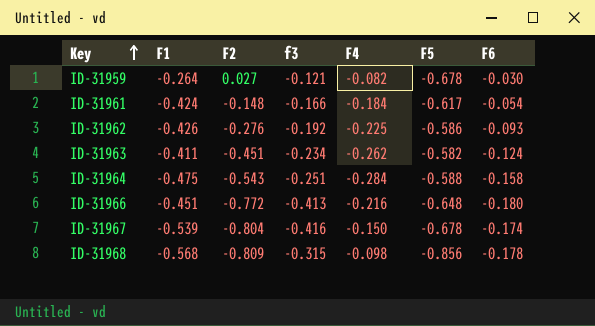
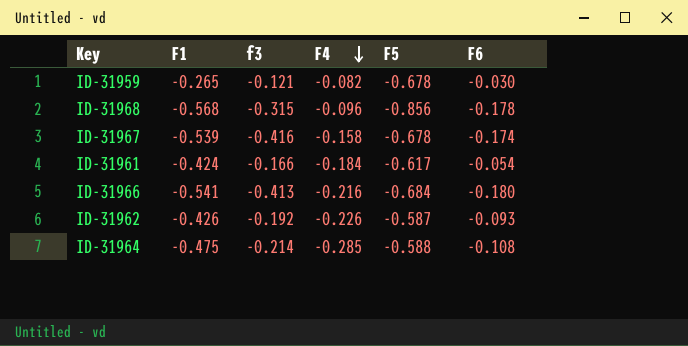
row order: Key ascending -> F4 descending
column F2 | position: 3 -> none
row ID-31963: -0.411 | -0.451 | -0.234 | -0.262 | -0.582 | -0.124 -> none
ID-31959 | F1: -0.264 -> -0.265
ID-31968 | F4: -0.098 -> -0.096
ID-31967 | F4: -0.150 -> -0.158
ID-31966 | F1: -0.451 -> -0.541
ID-31966 | F5: -0.648 -> -0.684
ID-31962 | F4: -0.225 -> -0.226
ID-31962 | F5: -0.586 -> -0.587
ID-31964 | f3: -0.251 -> -0.214
ID-31964 | F4: -0.284 -> -0.285
ID-31964 | F6: -0.158 -> -0.108

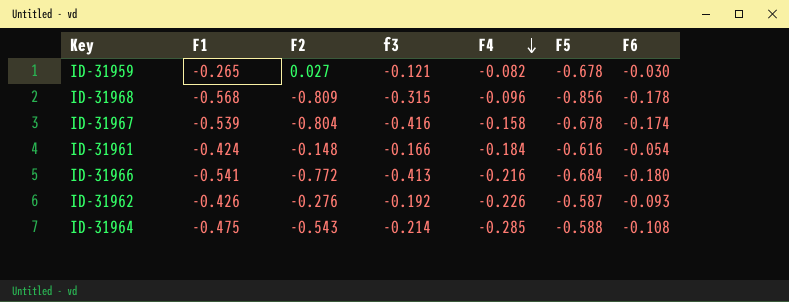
column F2 | position: none -> 3
ID-31961 | F5: -0.617 -> -0.616

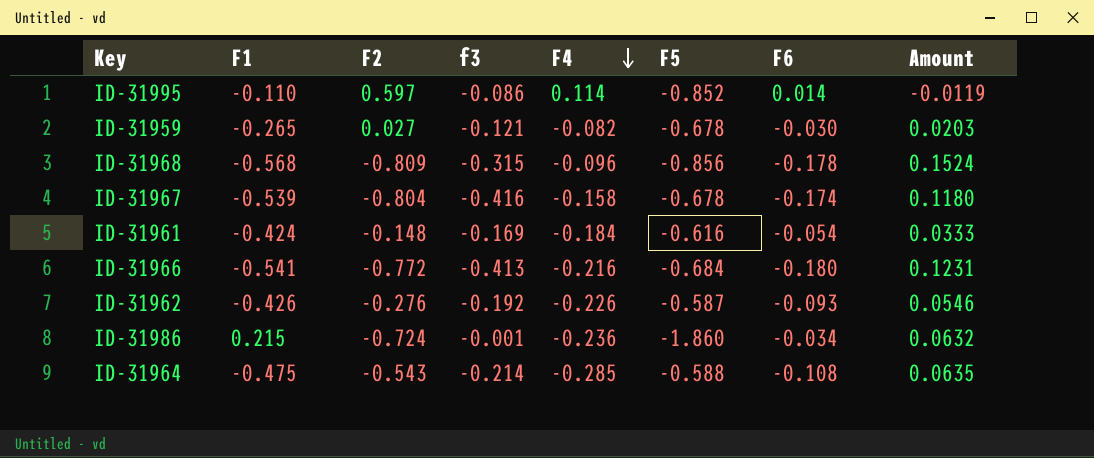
column Amount | formula: none -> [F5] * [F6]
row ID-31995: none -> -0.110 | 0.597 | -0.086 | 0.114 | -0.852 | 0.014 | -0.0119
ID-31961 | f3: -0.166 -> -0.169
row ID-31986: none -> 0.215 | -0.724 | -0.001 | -0.236 | -1.860 | -0.034 | 0.0632

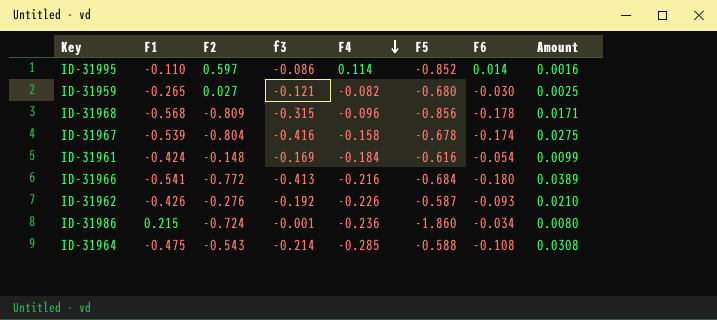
column Amount | formula: [F5] * [F6] -> [F4] * [F6]
ID-31959 | F5: -0.678 -> -0.680

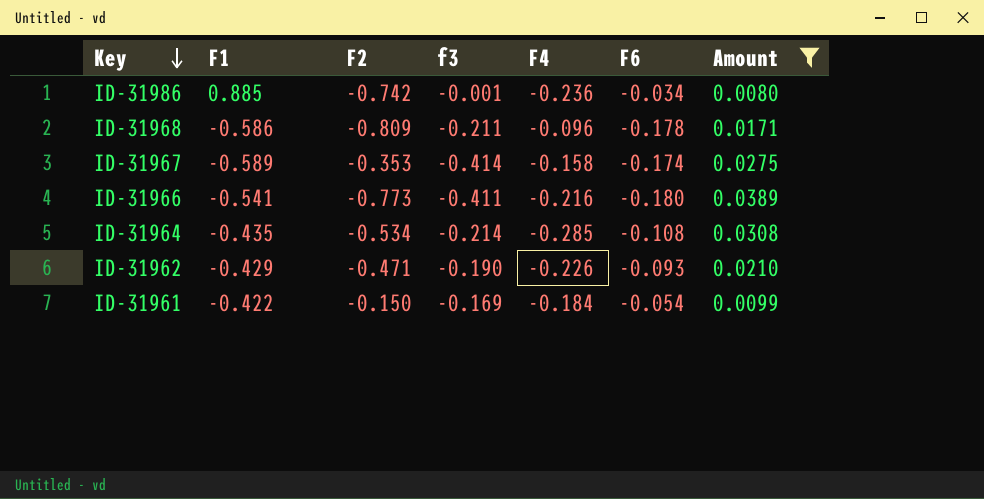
filter: none -> Amount >= 0.0080
row order: F4 descending -> Key descending
column F5 | position: 6 -> none
ID-31986 | F1: 0.215 -> 0.885
ID-31986 | F2: -0.724 -> -0.742
ID-31968 | F1: -0.568 -> -0.586
ID-31968 | f3: -0.315 -> -0.211
ID-31967 | F1: -0.539 -> -0.589
ID-31967 | F2: -0.804 -> -0.353
ID-31967 | f3: -0.416 -> -0.414
ID-31966 | F2: -0.772 -> -0.773
ID-31966 | f3: -0.413 -> -0.411
ID-31964 | F1: -0.475 -> -0.435
ID-31964 | F2: -0.543 -> -0.534
ID-31962 | F1: -0.426 -> -0.429
ID-31962 | F2: -0.276 -> -0.471
ID-31962 | f3: -0.192 -> -0.190
ID-31961 | F1: -0.424 -> -0.422
ID-31961 | F2: -0.148 -> -0.150

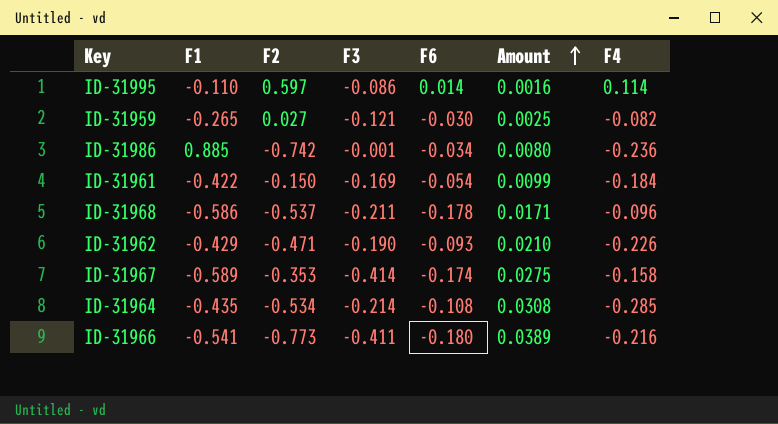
filter: Amount >= 0.0080 -> none
row order: Key descending -> Amount ascending
column name: f3 -> F3
column F4 | position: 5 -> 7
ID-31968 | F2: -0.809 -> -0.537

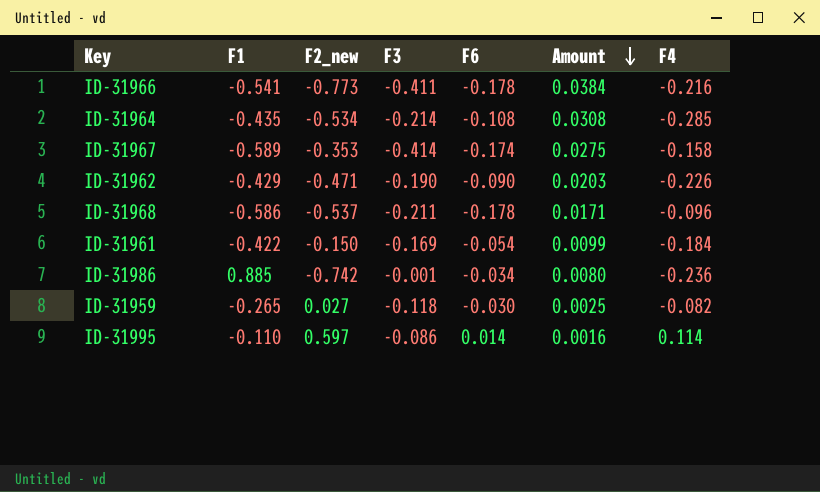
row order: Amount ascending -> Amount descending
column name: F2 -> F2_new
ID-31966 | F6: -0.180 -> -0.178
ID-31966 | Amount: 0.0389 -> 0.0384
ID-31962 | F6: -0.093 -> -0.090
ID-31962 | Amount: 0.0210 -> 0.0203
ID-31959 | F3: -0.121 -> -0.118

